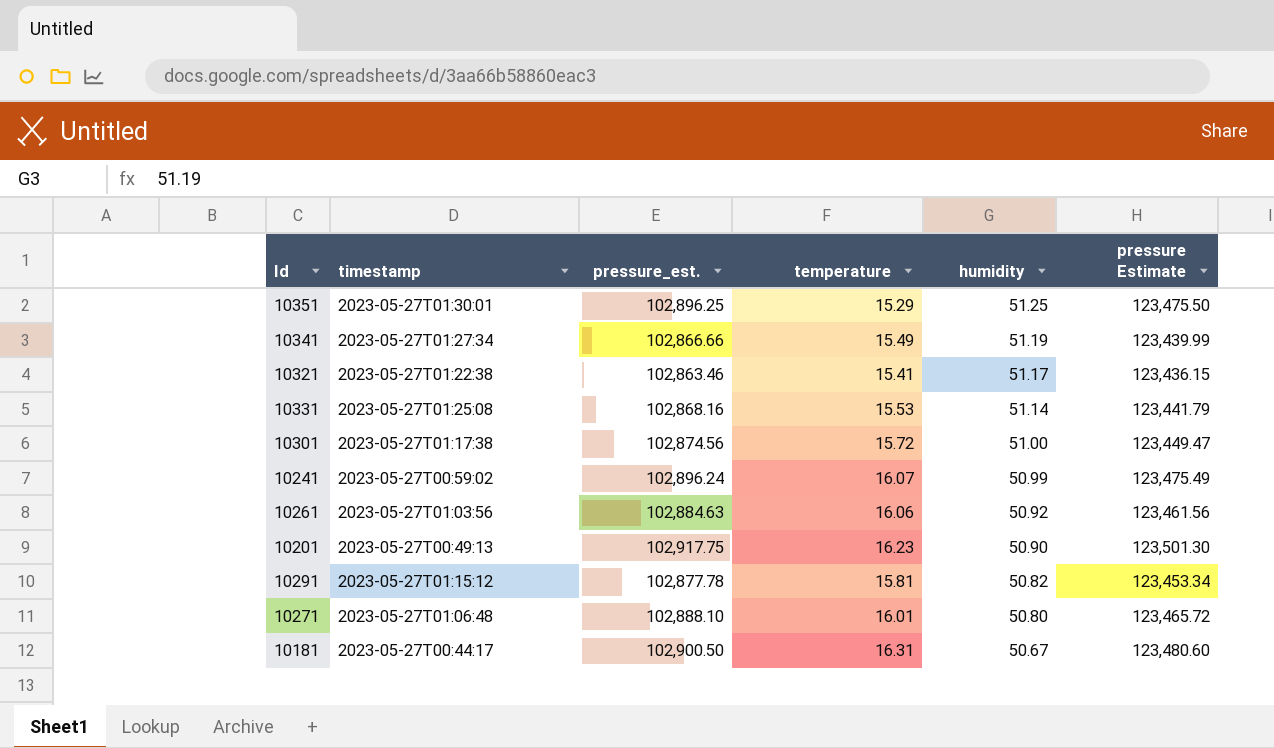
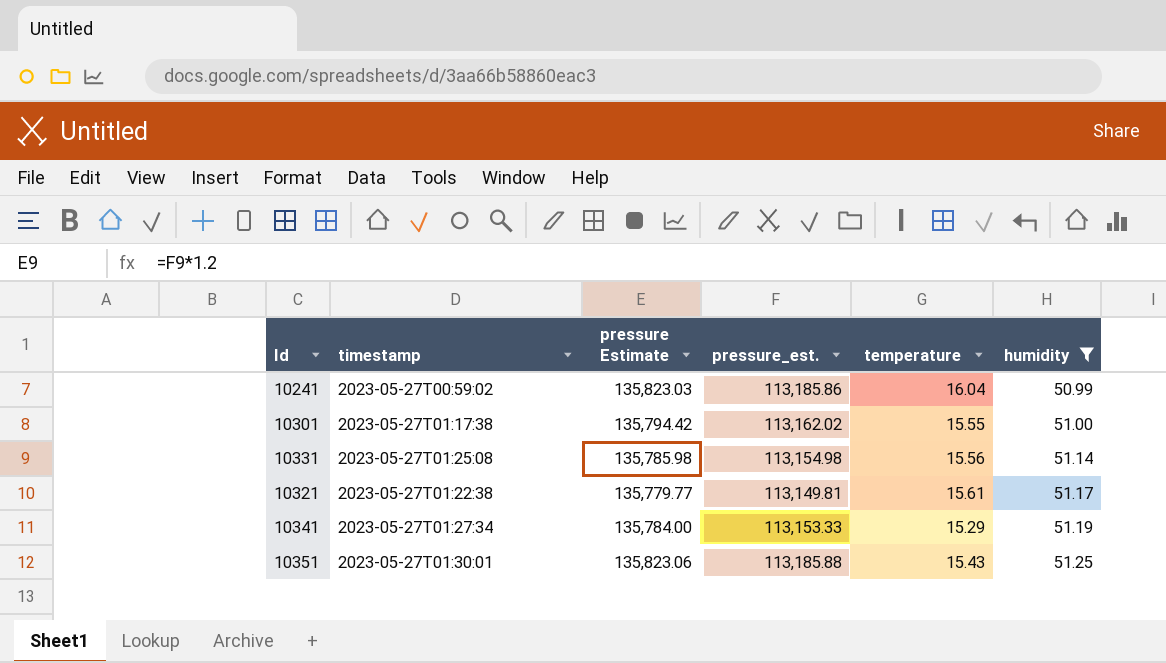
filter: none -> humidity >= 50.99
row order: humidity descending -> humidity ascending
column pressure Estimate | position: 6 -> 3
10241 | pressure Estimate: 123,475.49 -> 135,823.03
10241 | pressure_est.: 102,896.24 -> 113,185.86
10241 | temperature: 16.07 -> 16.04
10301 | pressure Estimate: 123,449.47 -> 135,794.42
10301 | pressure_est.: 102,874.56 -> 113,162.02
10301 | temperature: 15.72 -> 15.55
10331 | pressure Estimate: 123,441.79 -> 135,785.98
10331 | pressure_est.: 102,868.16 -> 113,154.98
10331 | temperature: 15.53 -> 15.56
10321 | pressure Estimate: 123,436.15 -> 135,779.77
10321 | pressure_est.: 102,863.46 -> 113,149.81
10321 | temperature: 15.41 -> 15.61
10341 | pressure Estimate: 123,439.99 -> 135,784.00
10341 | pressure_est.: 102,866.66 -> 113,153.33
10341 | temperature: 15.49 -> 15.29
10351 | pressure Estimate: 123,475.50 -> 135,823.06
10351 | pressure_est.: 102,896.25 -> 113,185.88
10351 | temperature: 15.29 -> 15.43

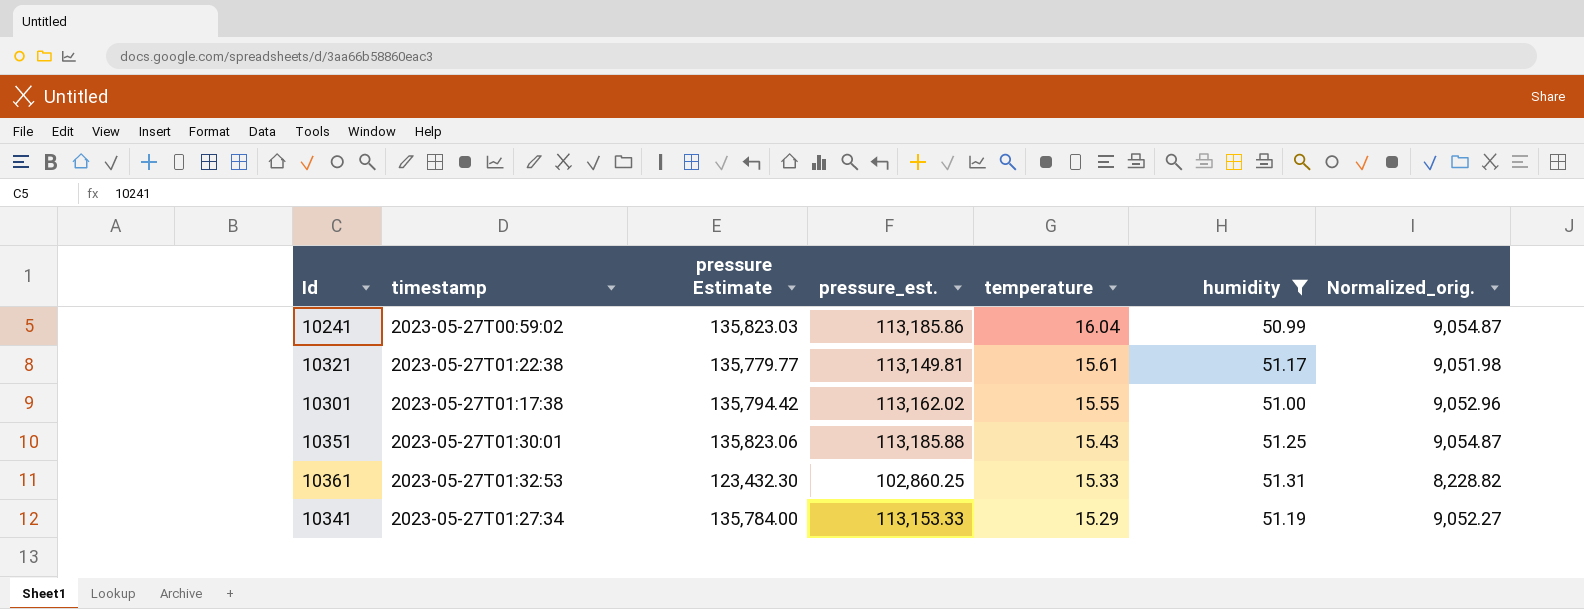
row order: humidity ascending -> temperature descending
column Normalized_orig. | formula: none -> [pressure_est.] * 0.08
row 10331: 2023-05-27T01:25:08 | 135,785.98 | 113,154.98 | 15.56 | 51.14 -> none
row 10361: none -> 2023-05-27T01:32:53 | 123,432.30 | 102,860.25 | 15.33 | 51.31 | 8,228.82

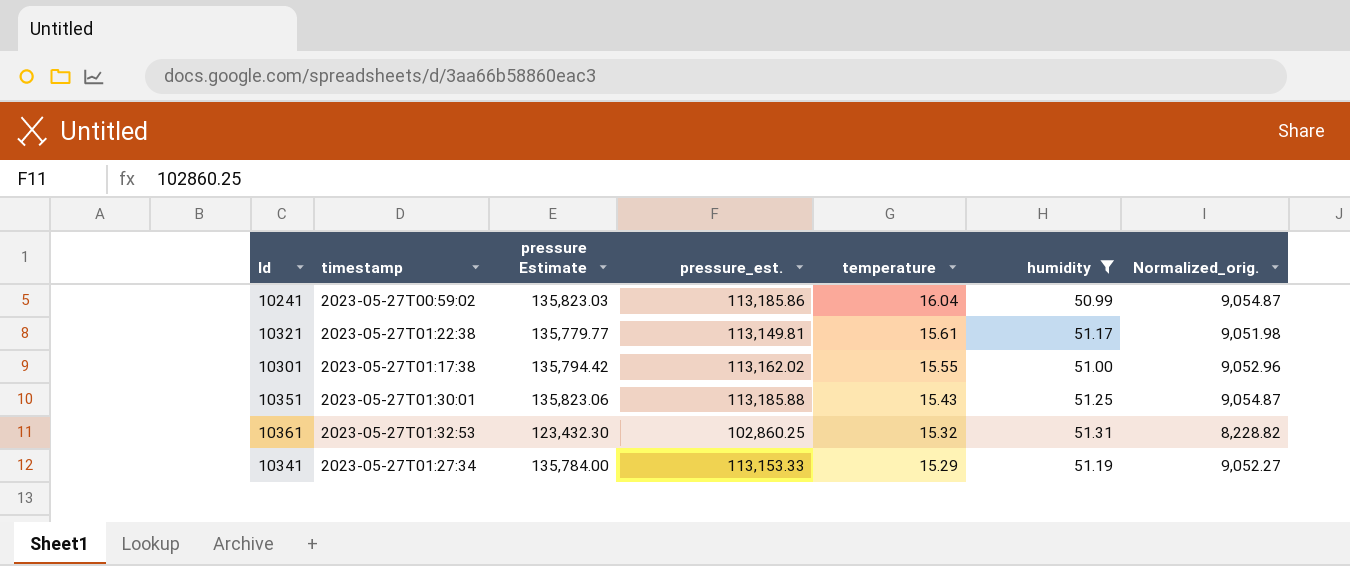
10361 | temperature: 15.33 -> 15.32

